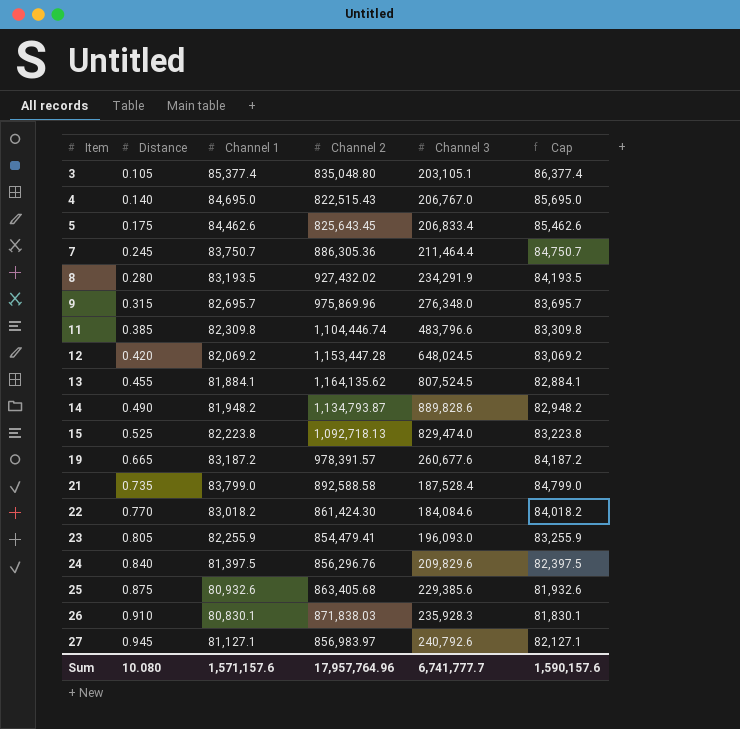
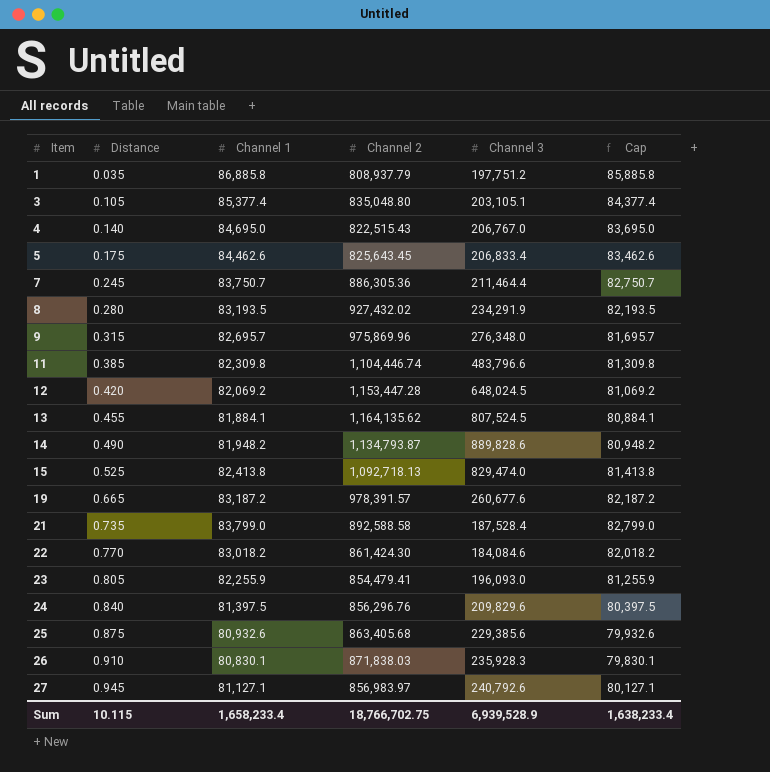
column Cap | formula: [Channel 1] + 1000 -> [Channel 1] - 1000
row 1: none -> 0.035 | 86,885.8 | 808,937.79 | 197,751.2 | 85,885.8
15 | Channel 1: 82,223.8 -> 82,413.8
Sum | Distance: 10.080 -> 10.115
Sum | Channel 1: 1,571,157.6 -> 1,658,233.4
Sum | Channel 2: 17,957,764.96 -> 18,766,702.75
Sum | Channel 3: 6,741,777.7 -> 6,939,528.9
Sum | Cap: 1,590,157.6 -> 1,638,233.4

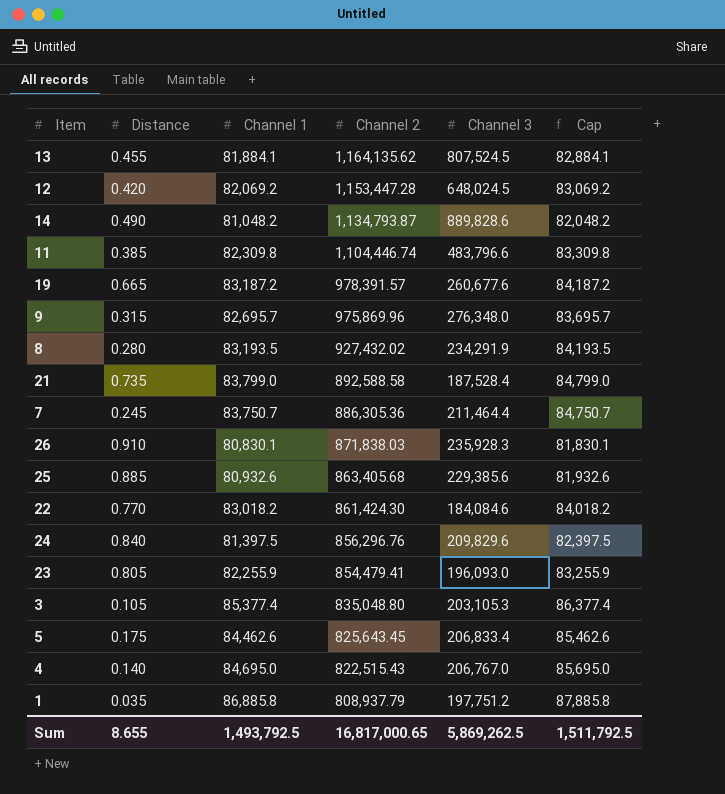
row order: Item ascending -> Channel 2 descending
column Cap | formula: [Channel 1] - 1000 -> [Channel 1] + 1000
row 15: 0.525 | 82,413.8 | 1,092,718.13 | 829,474.0 | 81,413.8 -> none
row 27: 0.945 | 81,127.1 | 856,983.97 | 240,792.6 | 80,127.1 -> none
14 | Channel 1: 81,948.2 -> 81,048.2
25 | Distance: 0.875 -> 0.885
3 | Channel 3: 203,105.1 -> 203,105.3
Sum | Distance: 10.115 -> 8.655
Sum | Channel 1: 1,658,233.4 -> 1,493,792.5
Sum | Channel 2: 18,766,702.75 -> 16,817,000.65
Sum | Channel 3: 6,939,528.9 -> 5,869,262.5
Sum | Cap: 1,638,233.4 -> 1,511,792.5

